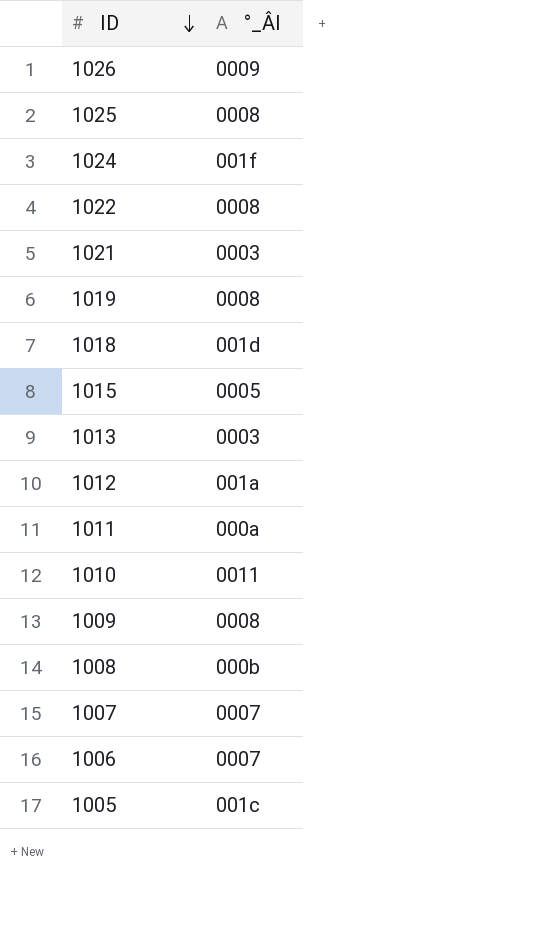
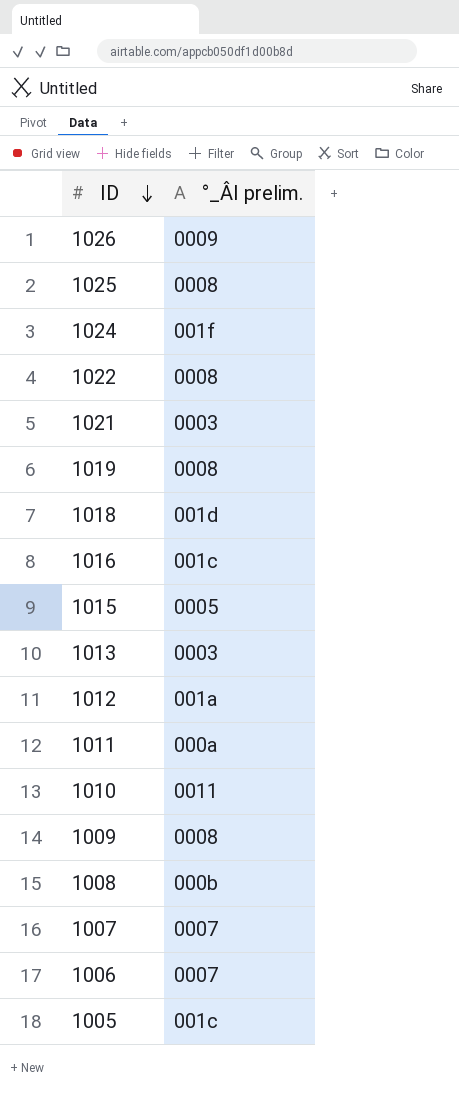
column name: °_ÂI -> °_ÂI prelim.
row 1016: none -> 001c

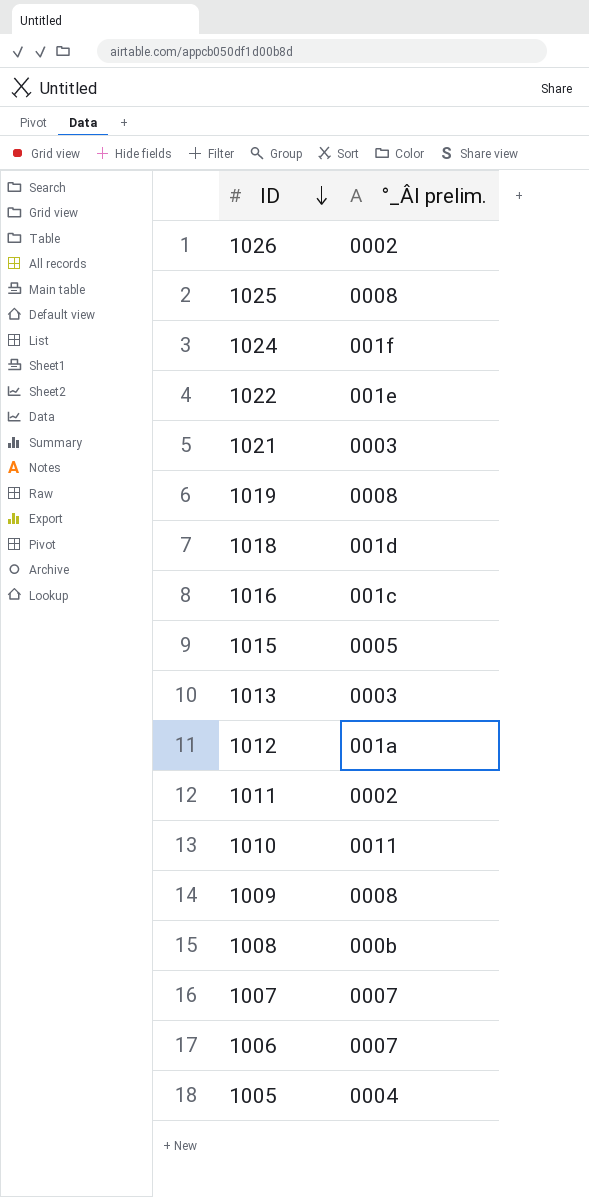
1026 | °_ÂI prelim.: 0009 -> 0002
1022 | °_ÂI prelim.: 0008 -> 001e
1011 | °_ÂI prelim.: 000a -> 0002
1005 | °_ÂI prelim.: 001c -> 0004

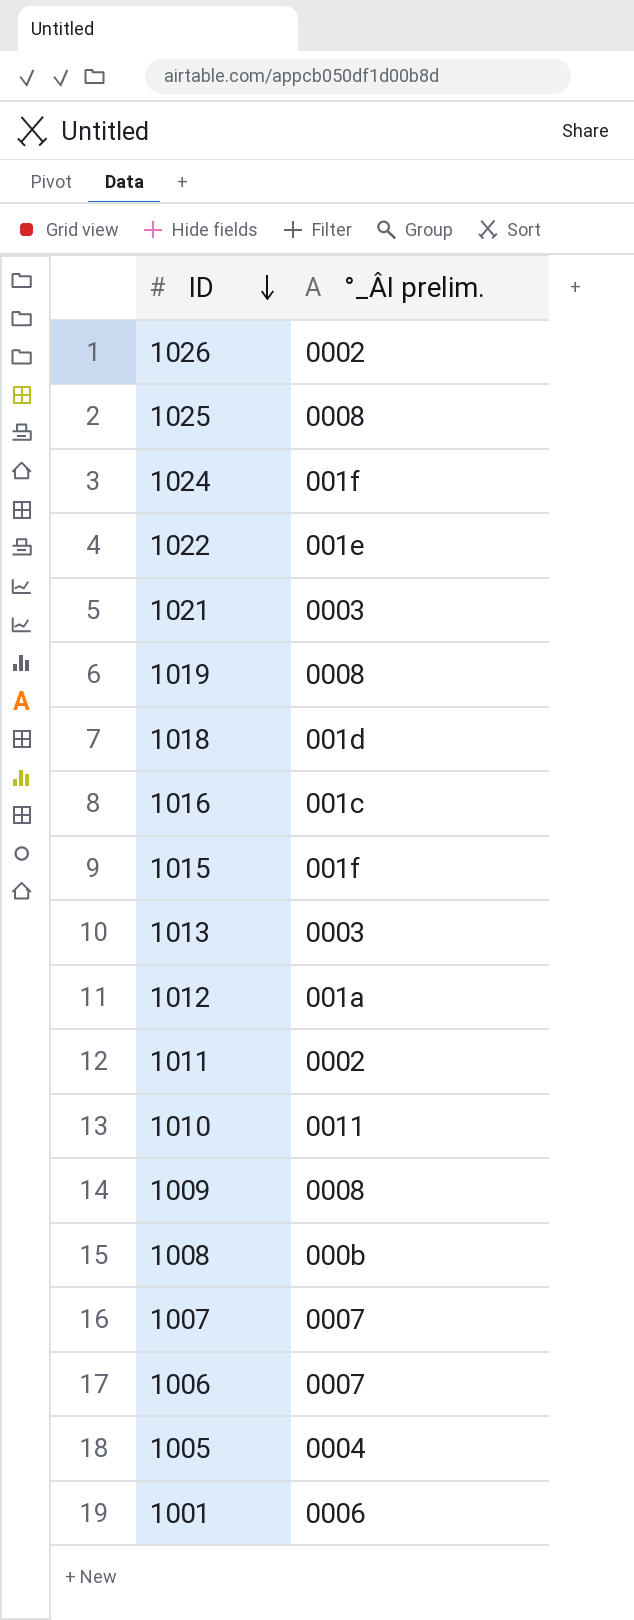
1015 | °_ÂI prelim.: 0005 -> 001f
row 1001: none -> 0006

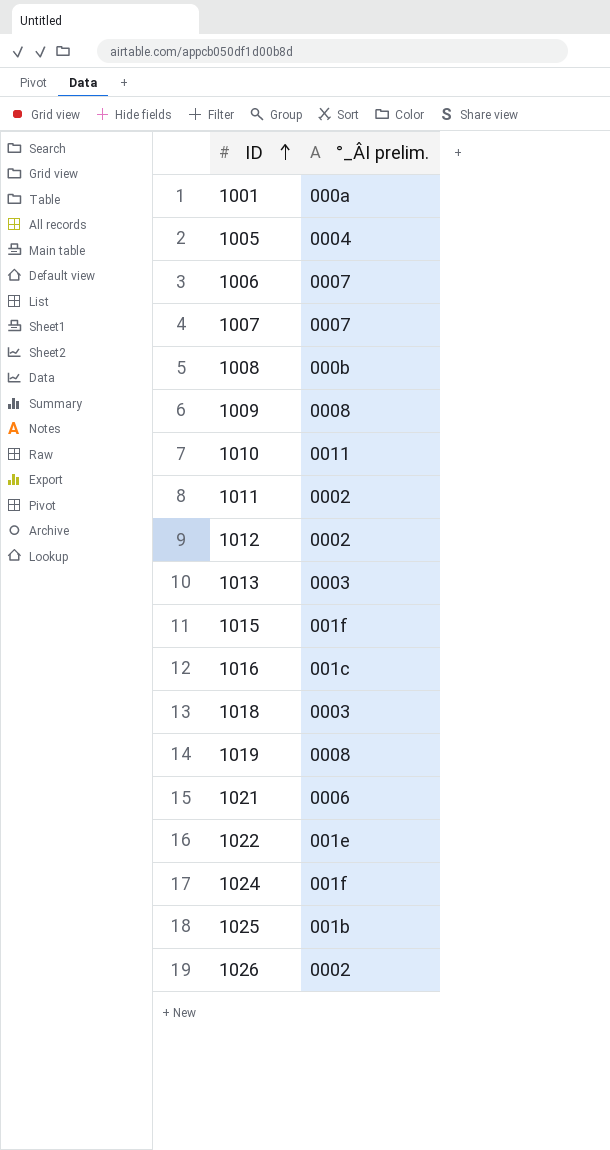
row order: ID descending -> ID ascending
1001 | °_ÂI prelim.: 0006 -> 000a
1012 | °_ÂI prelim.: 001a -> 0002
1018 | °_ÂI prelim.: 001d -> 0003
1021 | °_ÂI prelim.: 0003 -> 0006
1025 | °_ÂI prelim.: 0008 -> 001b

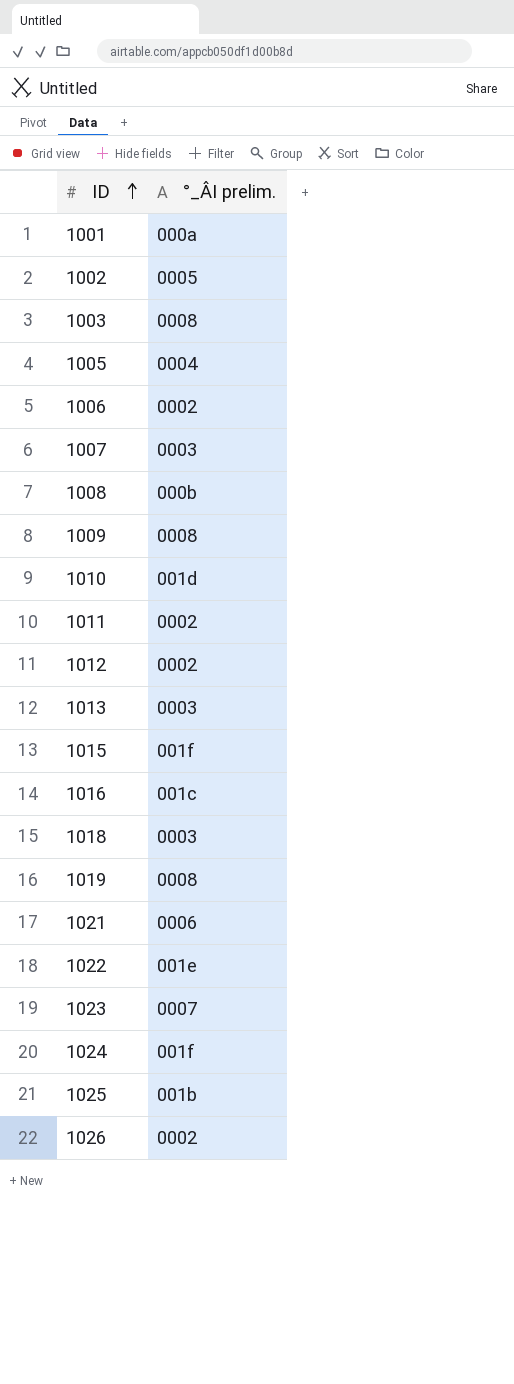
row 1002: none -> 0005
row 1003: none -> 0008
1006 | °_ÂI prelim.: 0007 -> 0002
1007 | °_ÂI prelim.: 0007 -> 0003
1010 | °_ÂI prelim.: 0011 -> 001d
row 1023: none -> 0007

